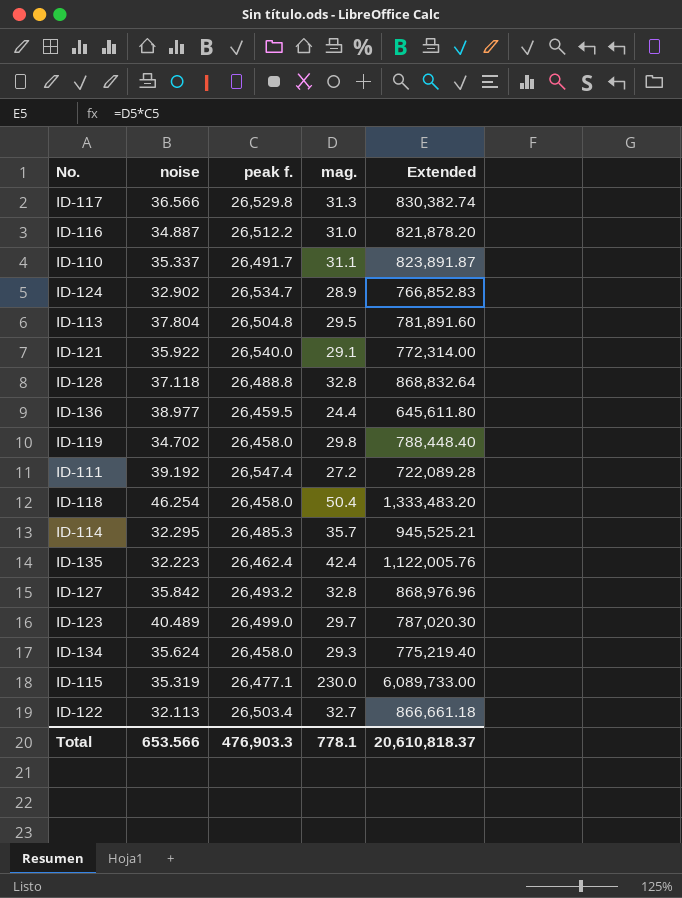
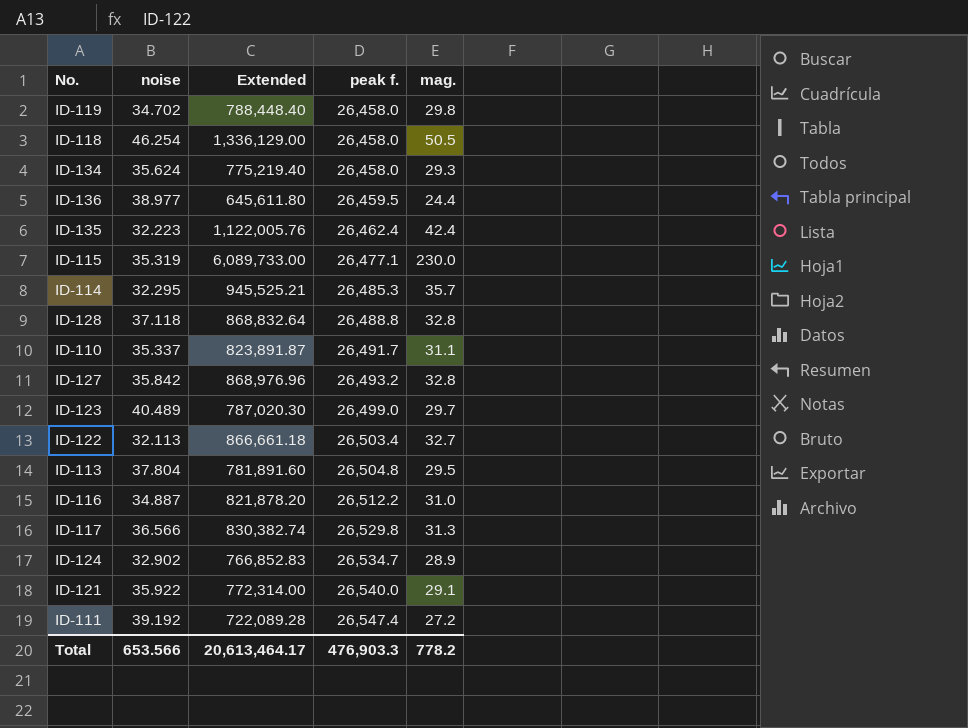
row order: none -> peak f. ascending
column Extended | position: 5 -> 3
ID-118 | Extended: 1,333,483.20 -> 1,336,129.00
ID-118 | mag.: 50.4 -> 50.5
Total | Extended: 20,610,818.37 -> 20,613,464.17
Total | mag.: 778.1 -> 778.2

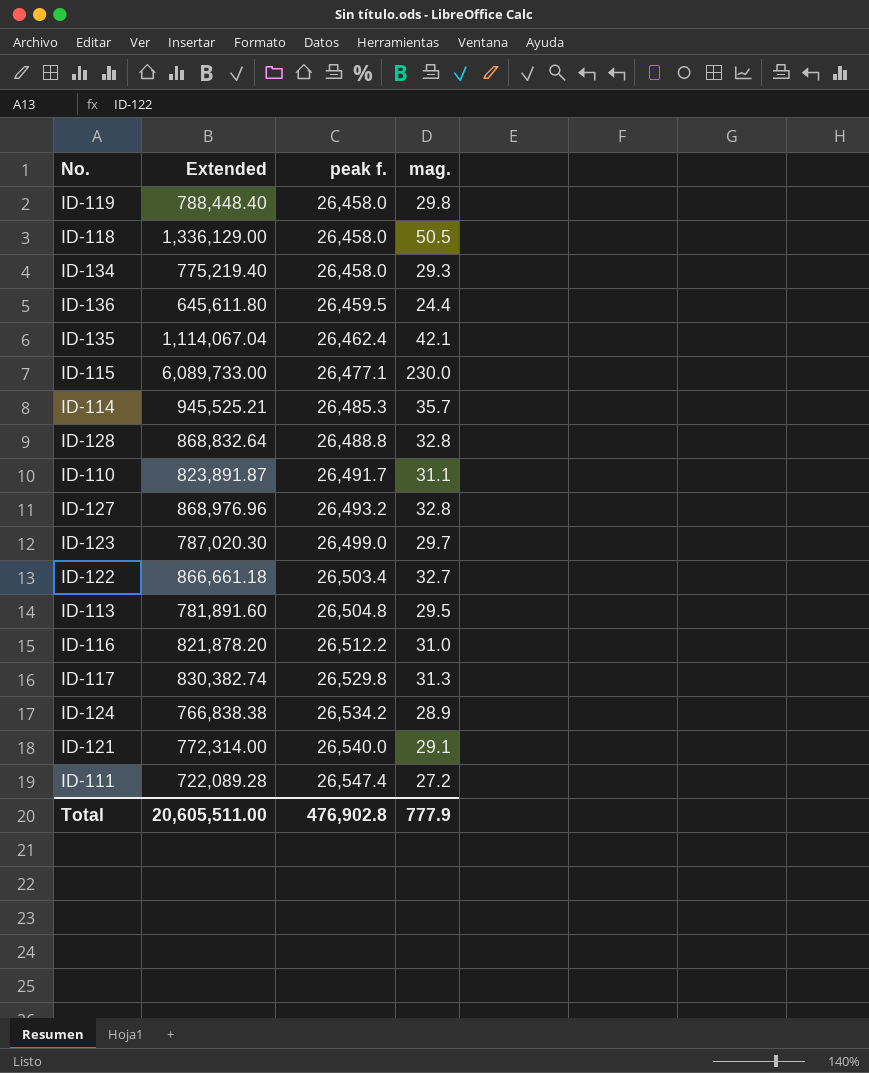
column noise | position: 2 -> none
ID-135 | Extended: 1,122,005.76 -> 1,114,067.04
ID-135 | mag.: 42.4 -> 42.1
ID-124 | Extended: 766,852.83 -> 766,838.38
ID-124 | peak f.: 26,534.7 -> 26,534.2
Total | Extended: 20,613,464.17 -> 20,605,511.00
Total | peak f.: 476,903.3 -> 476,902.8
Total | mag.: 778.2 -> 777.9

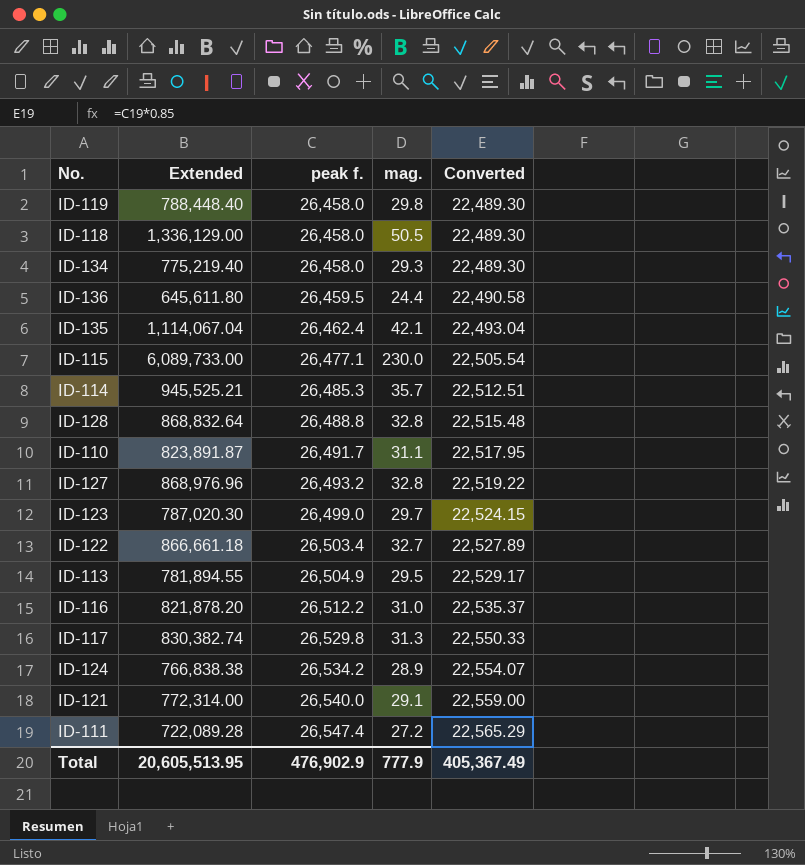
column Converted | formula: none -> [peak f.] * 0.85
ID-113 | Extended: 781,891.60 -> 781,894.55
ID-113 | peak f.: 26,504.8 -> 26,504.9
Total | Extended: 20,605,511.00 -> 20,605,513.95
Total | peak f.: 476,902.8 -> 476,902.9

